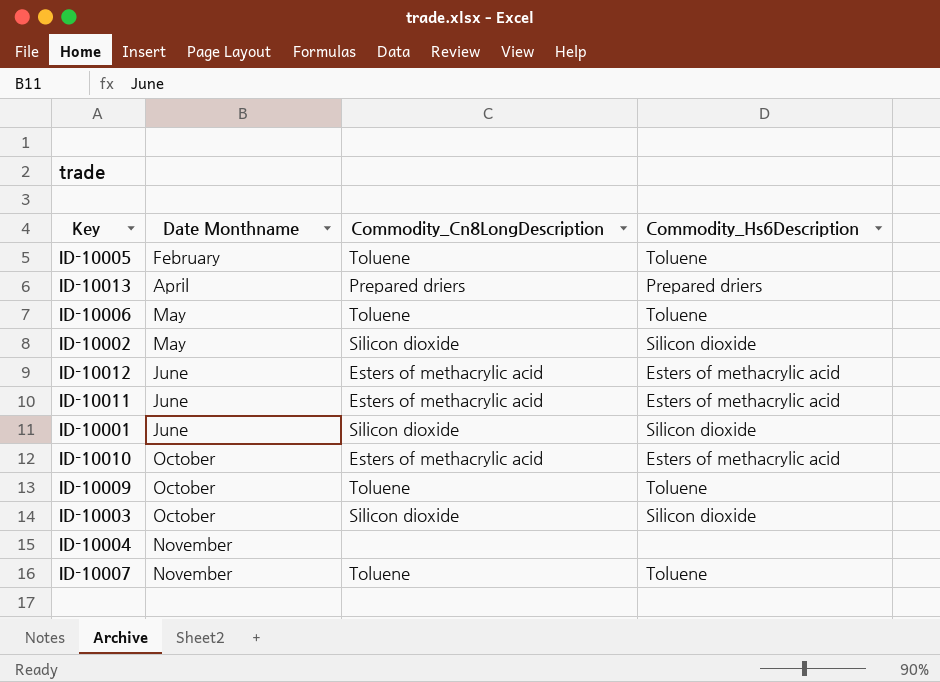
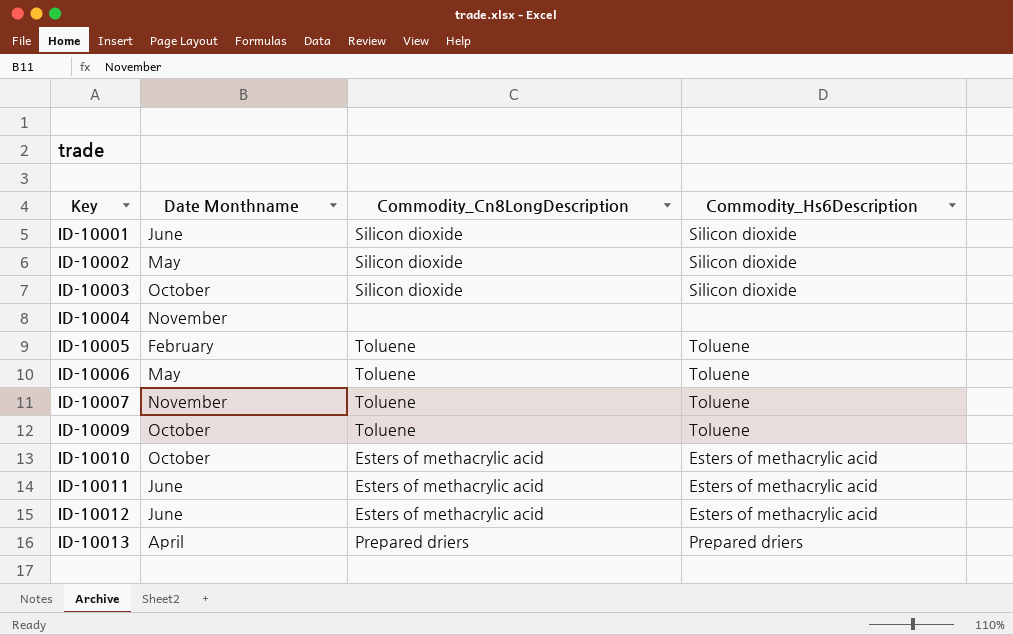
row order: Date Monthname ascending -> Key ascending

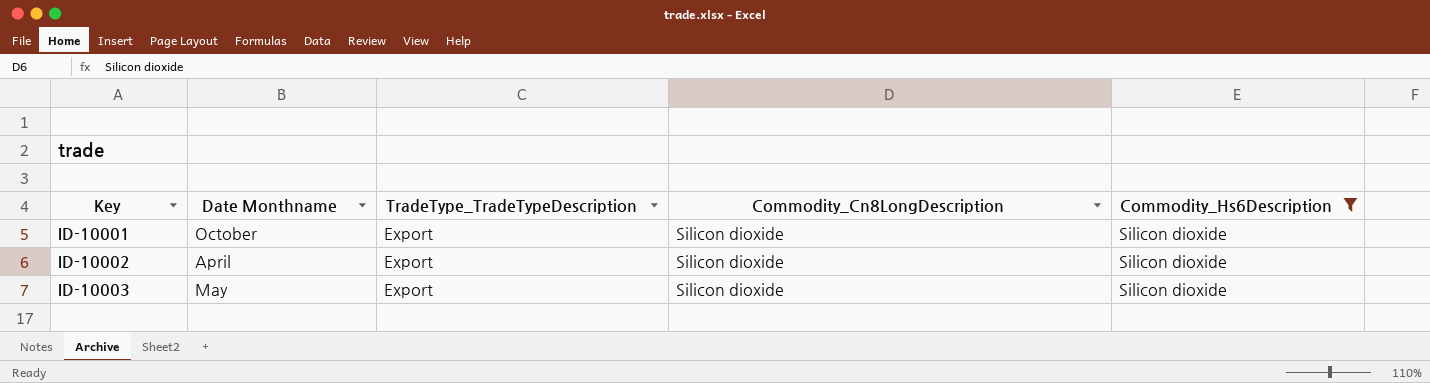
filter: none -> Commodity_Hs6Description = Silicon dioxide
column TradeType_TradeTypeDescription | position: none -> 3
ID-10001 | Date Monthname: June -> October
ID-10002 | Date Monthname: May -> April
ID-10003 | Date Monthname: October -> May

